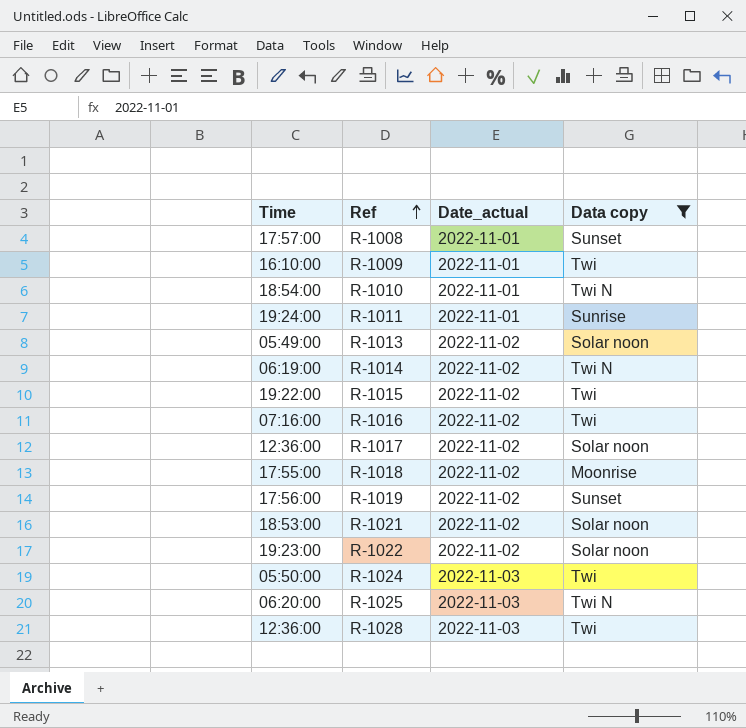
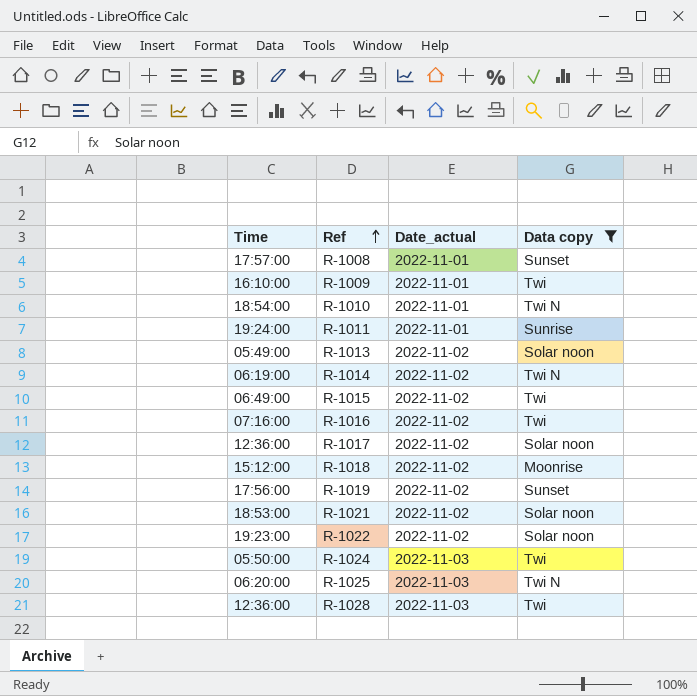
R-1015 | Time: 19:22:00 -> 06:49:00
R-1018 | Time: 17:55:00 -> 15:12:00

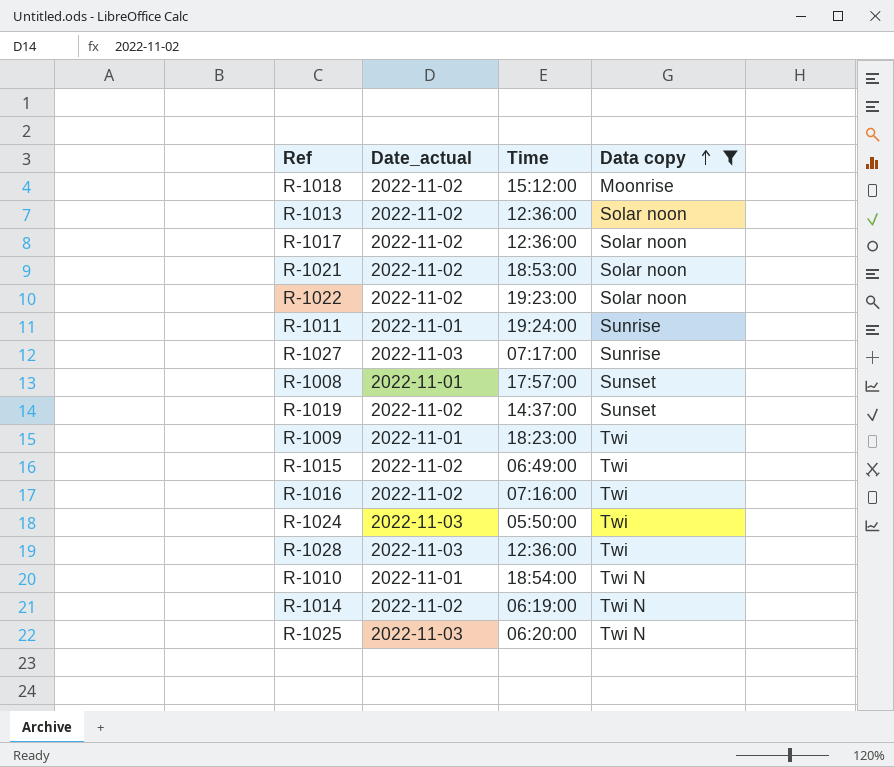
row order: Ref ascending -> Data copy ascending
column Time | position: 1 -> 3
R-1013 | Time: 05:49:00 -> 12:36:00
row R-1027: none -> 2022-11-03 | 07:17:00 | Sunrise
R-1019 | Time: 17:56:00 -> 14:37:00
R-1009 | Time: 16:10:00 -> 18:23:00

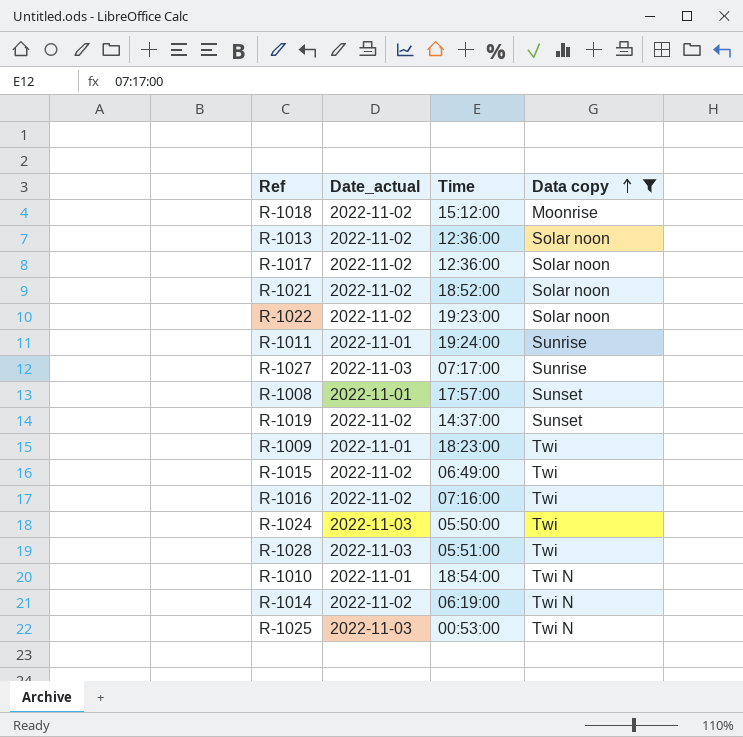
R-1021 | Time: 18:53:00 -> 18:52:00
R-1028 | Time: 12:36:00 -> 05:51:00
R-1025 | Time: 06:20:00 -> 00:53:00

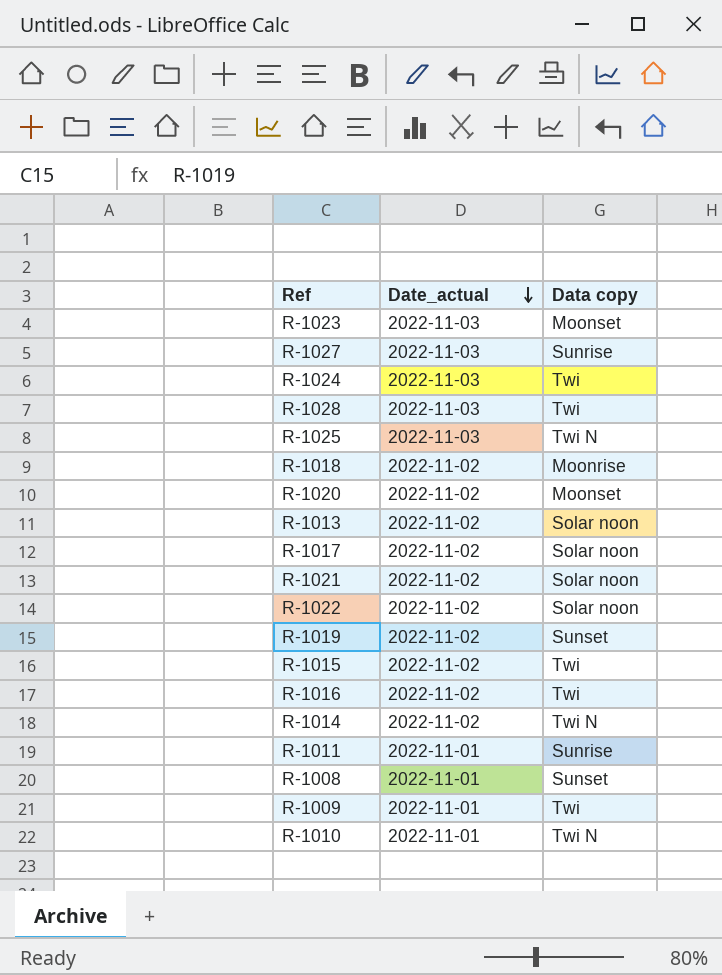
filter: Data copy != Moonset -> none
row order: Data copy ascending -> Date_actual descending
column Time | position: 3 -> none

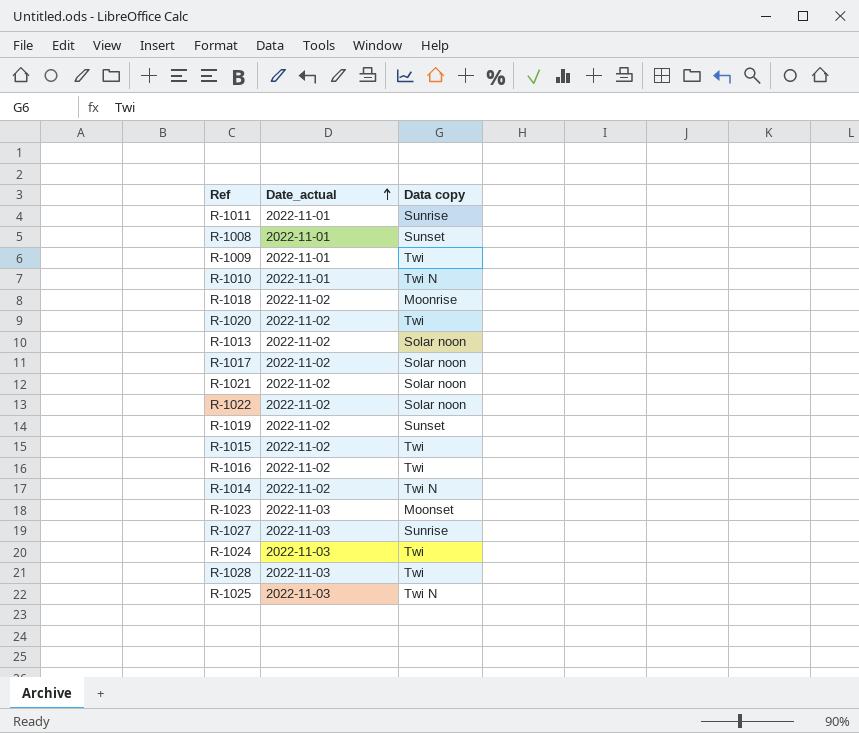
row order: Date_actual descending -> Date_actual ascending
R-1020 | Data copy: Moonset -> Twi

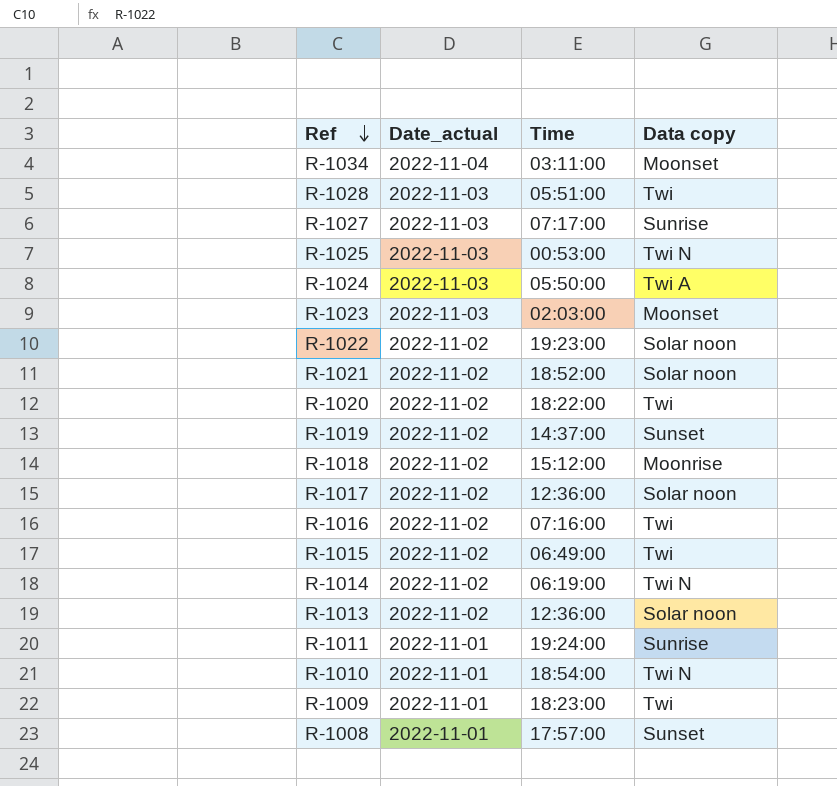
row order: Date_actual ascending -> Ref descending
column Time | position: none -> 3
row R-1034: none -> 2022-11-04 | 03:11:00 | Moonset
R-1024 | Data copy: Twi -> Twi A

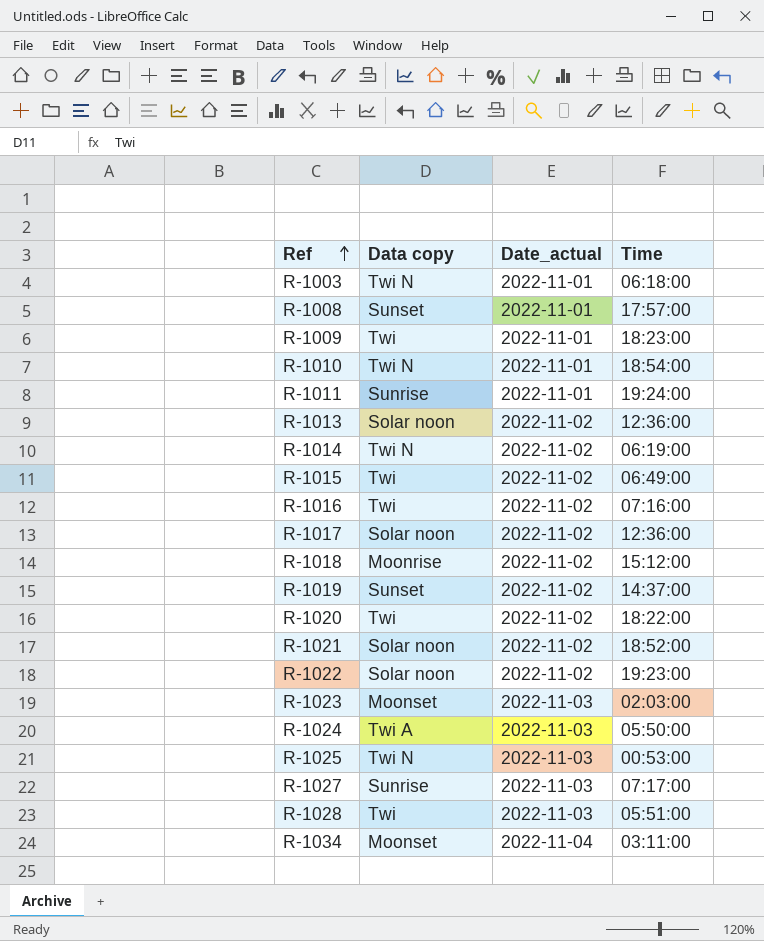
row order: Ref descending -> Ref ascending
column Data copy | position: 4 -> 2
row R-1003: none -> Twi N | 2022-11-01 | 06:18:00

